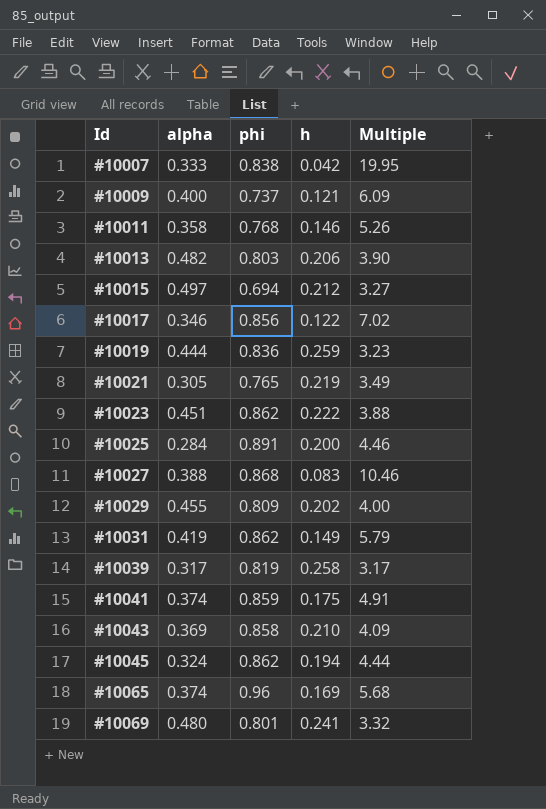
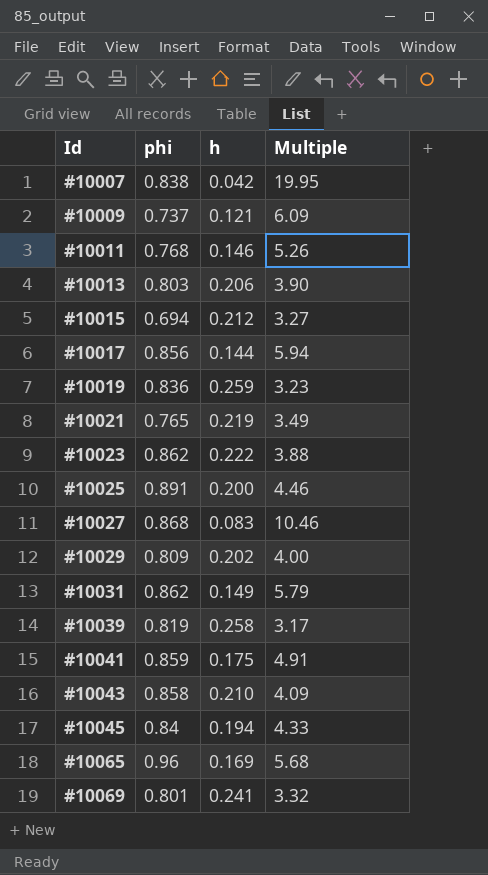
column alpha | position: 2 -> none
#10017 | h: 0.122 -> 0.144
#10017 | Multiple: 7.02 -> 5.94
#10045 | phi: 0.862 -> 0.84
#10045 | Multiple: 4.44 -> 4.33

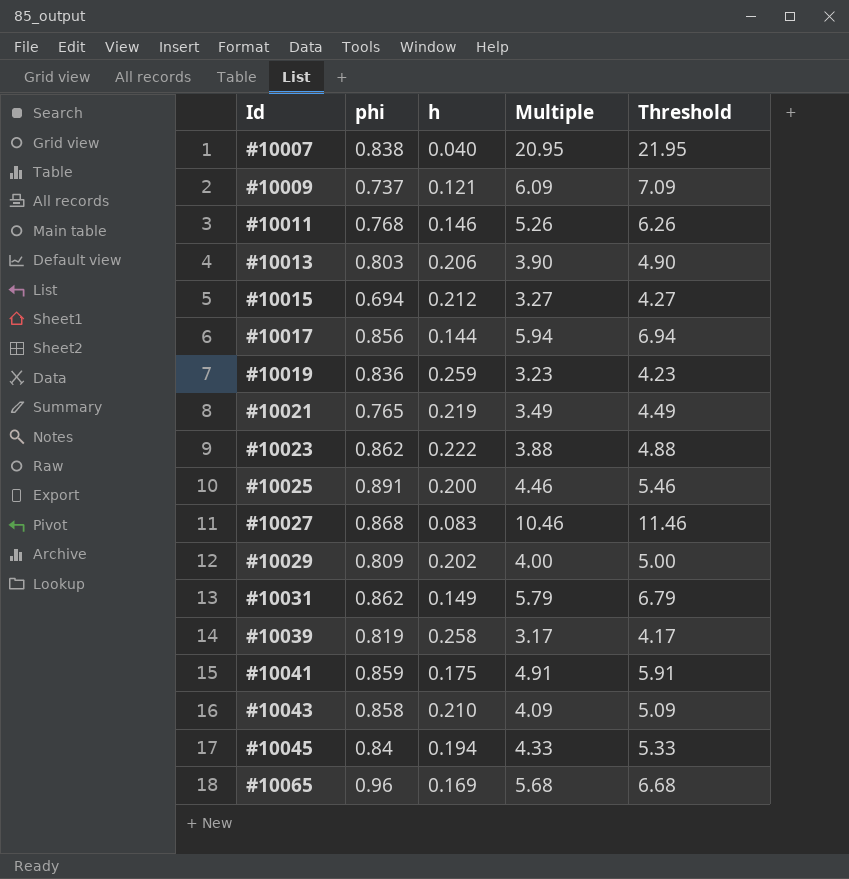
column Threshold | formula: none -> [Multiple] + 1
row #10069: 0.801 | 0.241 | 3.32 -> none
#10007 | h: 0.042 -> 0.040
#10007 | Multiple: 19.95 -> 20.95

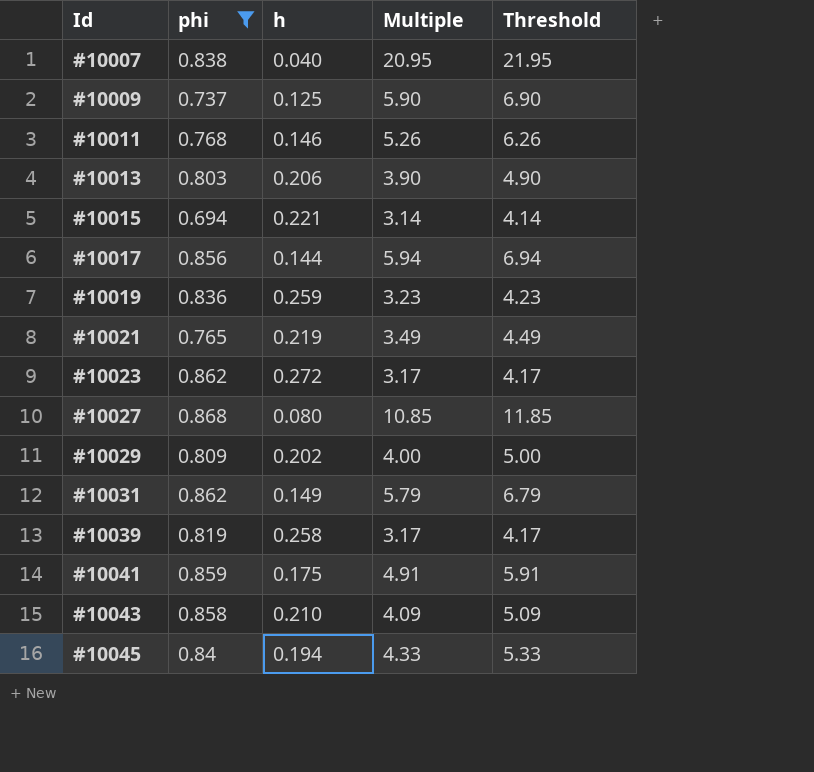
filter: none -> phi <= 0.868
#10009 | h: 0.121 -> 0.125
#10009 | Multiple: 6.09 -> 5.90
#10009 | Threshold: 7.09 -> 6.90
#10015 | h: 0.212 -> 0.221
#10015 | Multiple: 3.27 -> 3.14
#10015 | Threshold: 4.27 -> 4.14
#10023 | h: 0.222 -> 0.272
#10023 | Multiple: 3.88 -> 3.17
#10023 | Threshold: 4.88 -> 4.17
#10027 | h: 0.083 -> 0.080
#10027 | Multiple: 10.46 -> 10.85
#10027 | Threshold: 11.46 -> 11.85

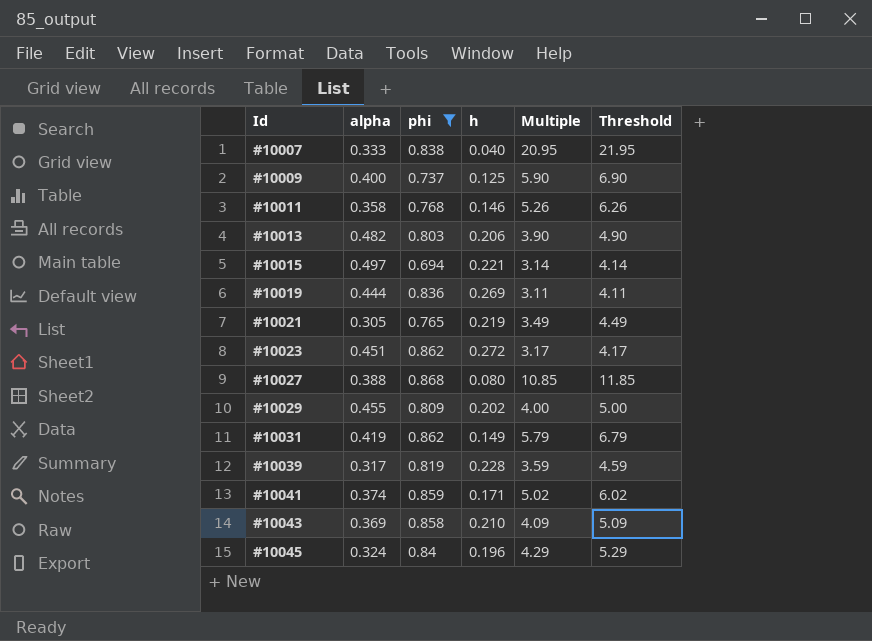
column alpha | position: none -> 2
row #10017: 0.856 | 0.144 | 5.94 | 6.94 -> none
#10019 | h: 0.259 -> 0.269
#10019 | Multiple: 3.23 -> 3.11
#10019 | Threshold: 4.23 -> 4.11
#10039 | h: 0.258 -> 0.228
#10039 | Multiple: 3.17 -> 3.59
#10039 | Threshold: 4.17 -> 4.59
#10041 | h: 0.175 -> 0.171
#10041 | Multiple: 4.91 -> 5.02
#10041 | Threshold: 5.91 -> 6.02
#10045 | h: 0.194 -> 0.196
#10045 | Multiple: 4.33 -> 4.29
#10045 | Threshold: 5.33 -> 5.29

